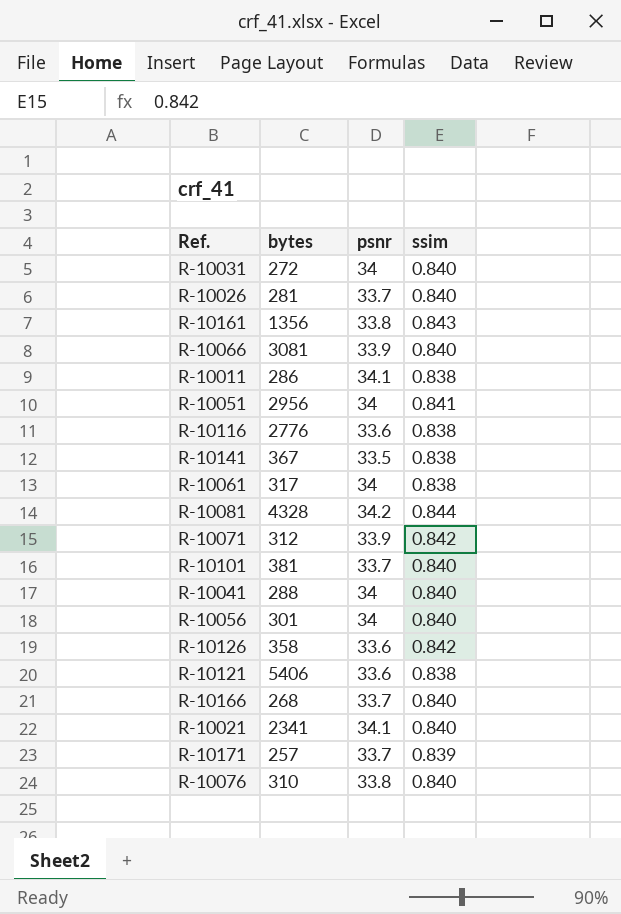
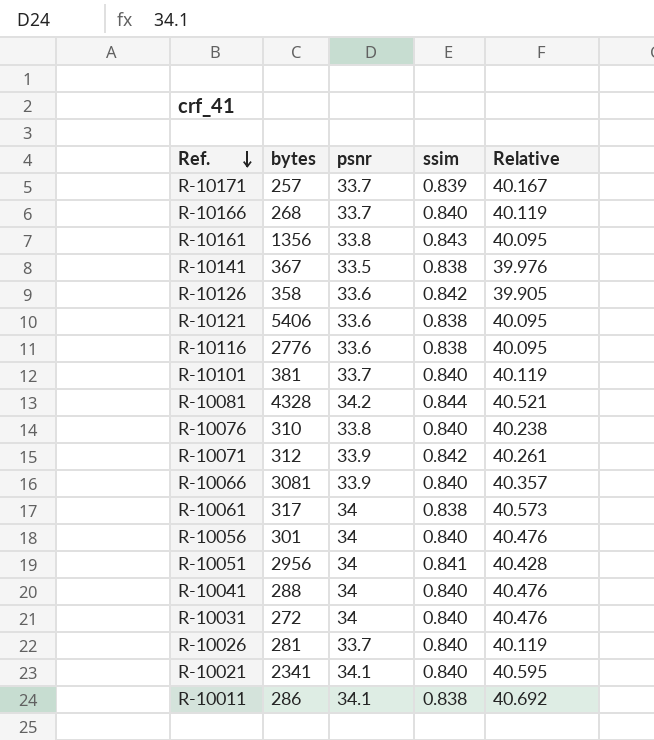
row order: none -> Ref. descending
column Relative | formula: none -> [psnr] / [ssim]

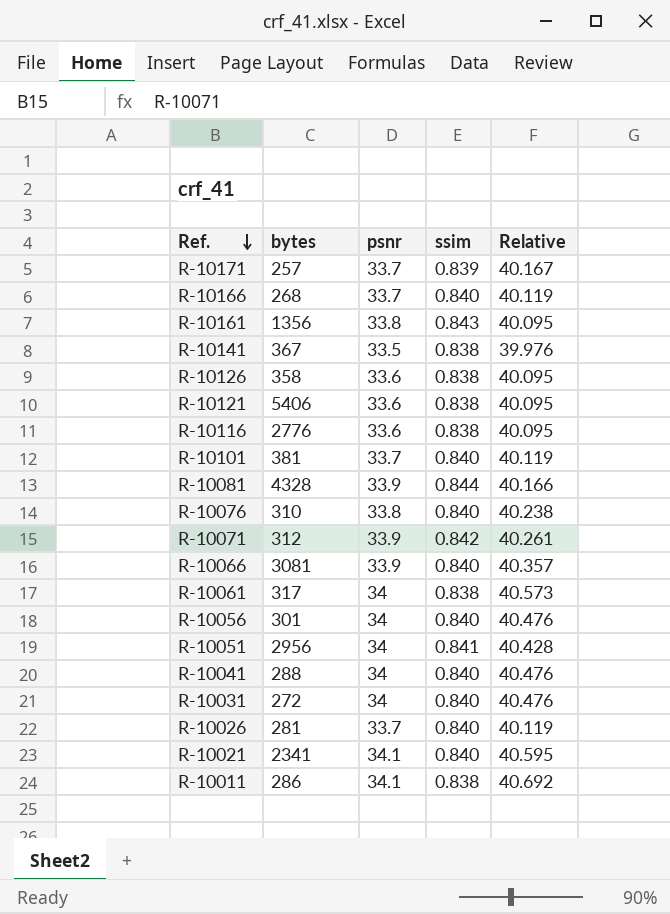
R-10126 | ssim: 0.842 -> 0.838
R-10126 | Relative: 39.905 -> 40.095
R-10081 | psnr: 34.2 -> 33.9
R-10081 | Relative: 40.521 -> 40.166

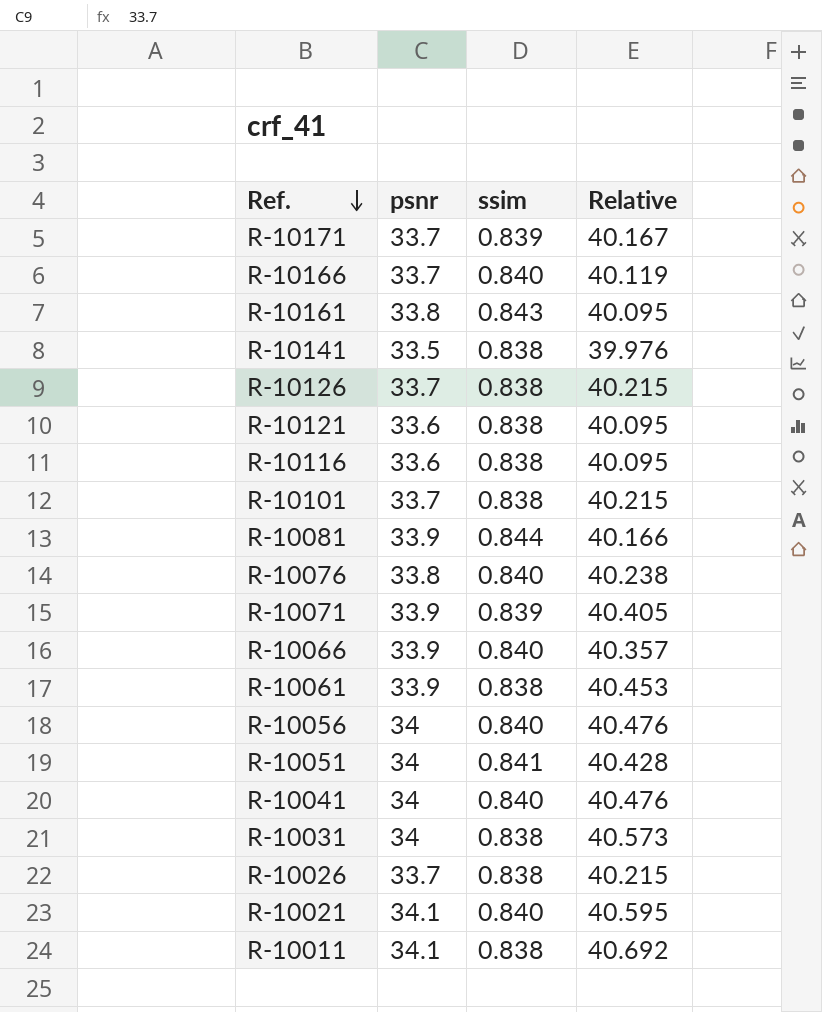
column bytes | position: 2 -> none
R-10126 | psnr: 33.6 -> 33.7
R-10126 | Relative: 40.095 -> 40.215
R-10101 | ssim: 0.840 -> 0.838
R-10101 | Relative: 40.119 -> 40.215
R-10071 | ssim: 0.842 -> 0.839
R-10071 | Relative: 40.261 -> 40.405
R-10061 | psnr: 34 -> 33.9
R-10061 | Relative: 40.573 -> 40.453
R-10031 | ssim: 0.840 -> 0.838
R-10031 | Relative: 40.476 -> 40.573
R-10026 | ssim: 0.840 -> 0.838
R-10026 | Relative: 40.119 -> 40.215

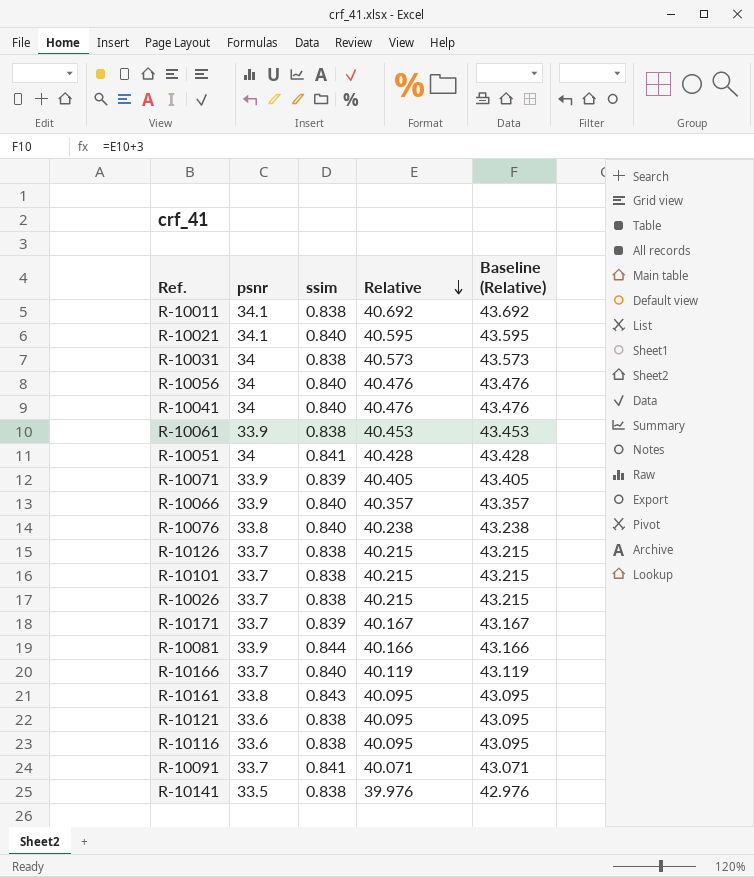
row order: Ref. descending -> Relative descending
column Baseline (Relative) | formula: none -> [Relative] + 3
row R-10091: none -> 33.7 | 0.841 | 40.071 | 43.071

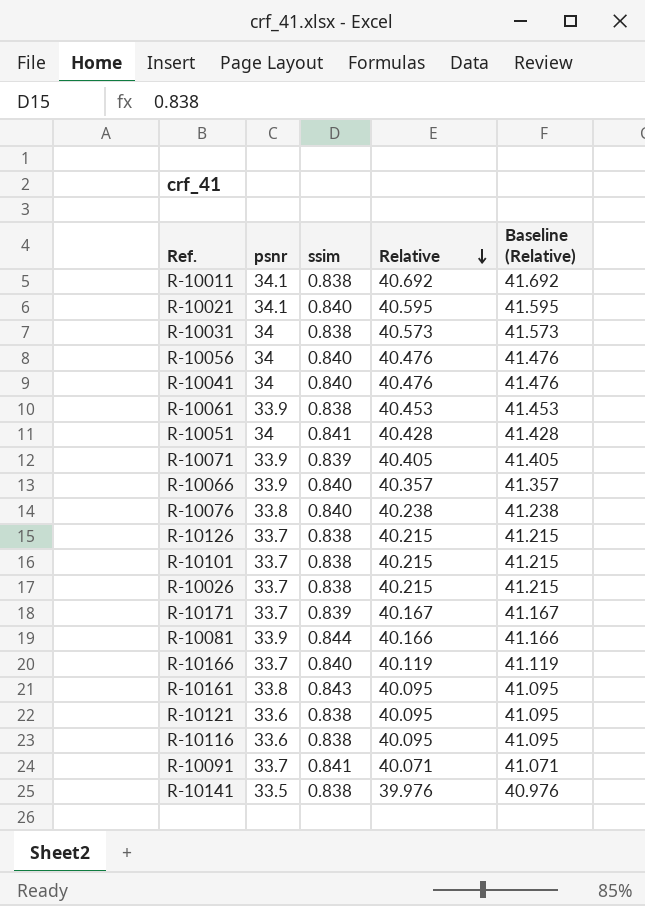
column Baseline (Relative) | formula: [Relative] + 3 -> [Relative] + 1

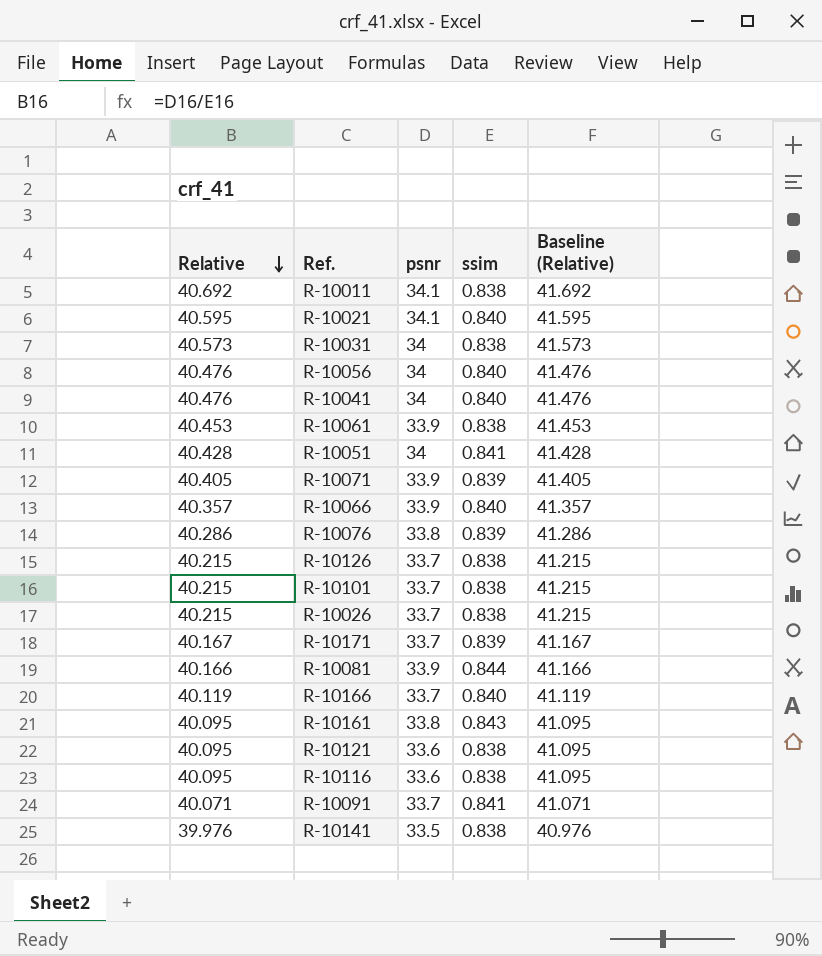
column Relative | position: 4 -> 1
R-10076 | Relative: 40.238 -> 40.286
R-10076 | ssim: 0.840 -> 0.839
R-10076 | Baseline (Relative): 41.238 -> 41.286

